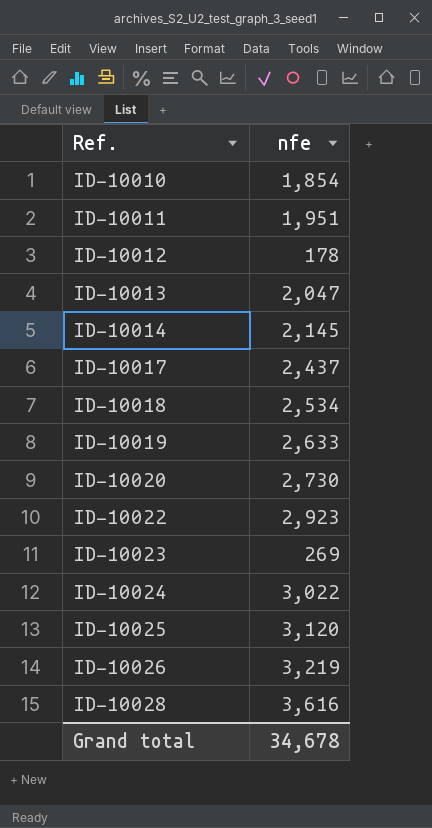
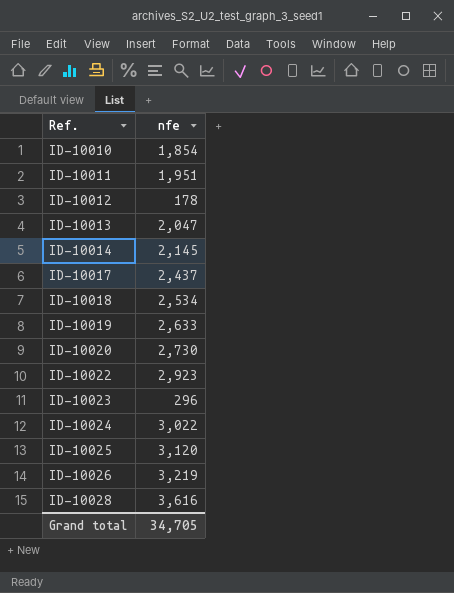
ID-10023 | nfe: 269 -> 296
Grand total | nfe: 34,678 -> 34,705

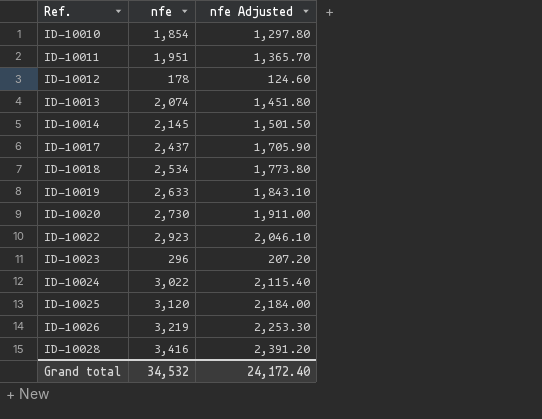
column nfe Adjusted | formula: none -> [nfe] * 0.7
ID-10013 | nfe: 2,047 -> 2,074
ID-10028 | nfe: 3,616 -> 3,416
Grand total | nfe: 34,705 -> 34,532

